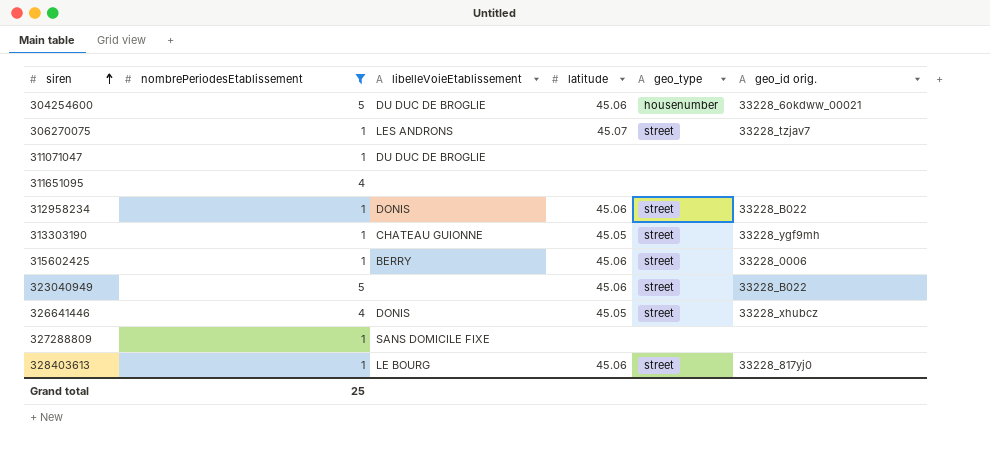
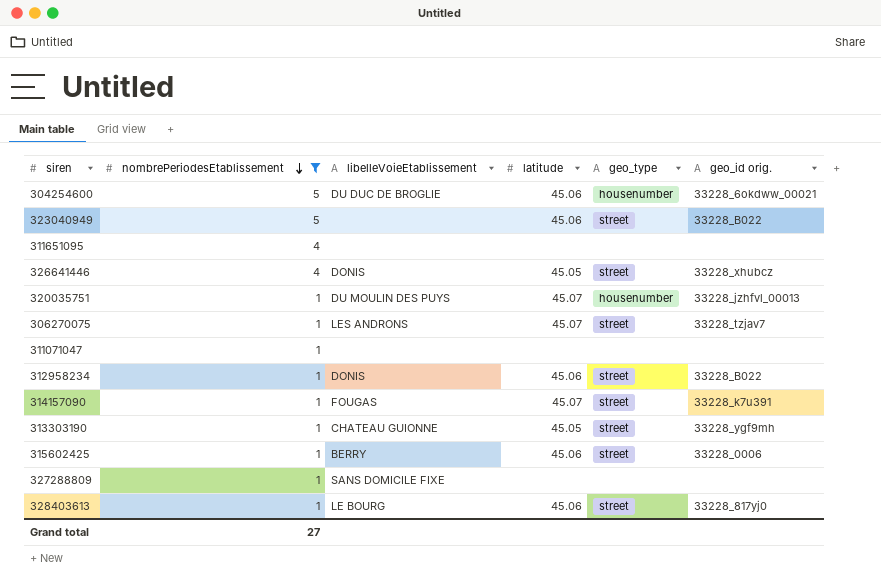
row order: siren ascending -> nombrePeriodesEtablissement descending
row 320035751: none -> 1 | DU MOULIN DES PUYS | 45.07 | housenumber | 33228_jzhfvl_00013
311071047 | libelleVoieEtablissement: DU DUC DE BROGLIE -> none
row 314157090: none -> 1 | FOUGAS | 45.07 | street | 33228_k7u391
Grand total | nombrePeriodesEtablissement: 25 -> 27

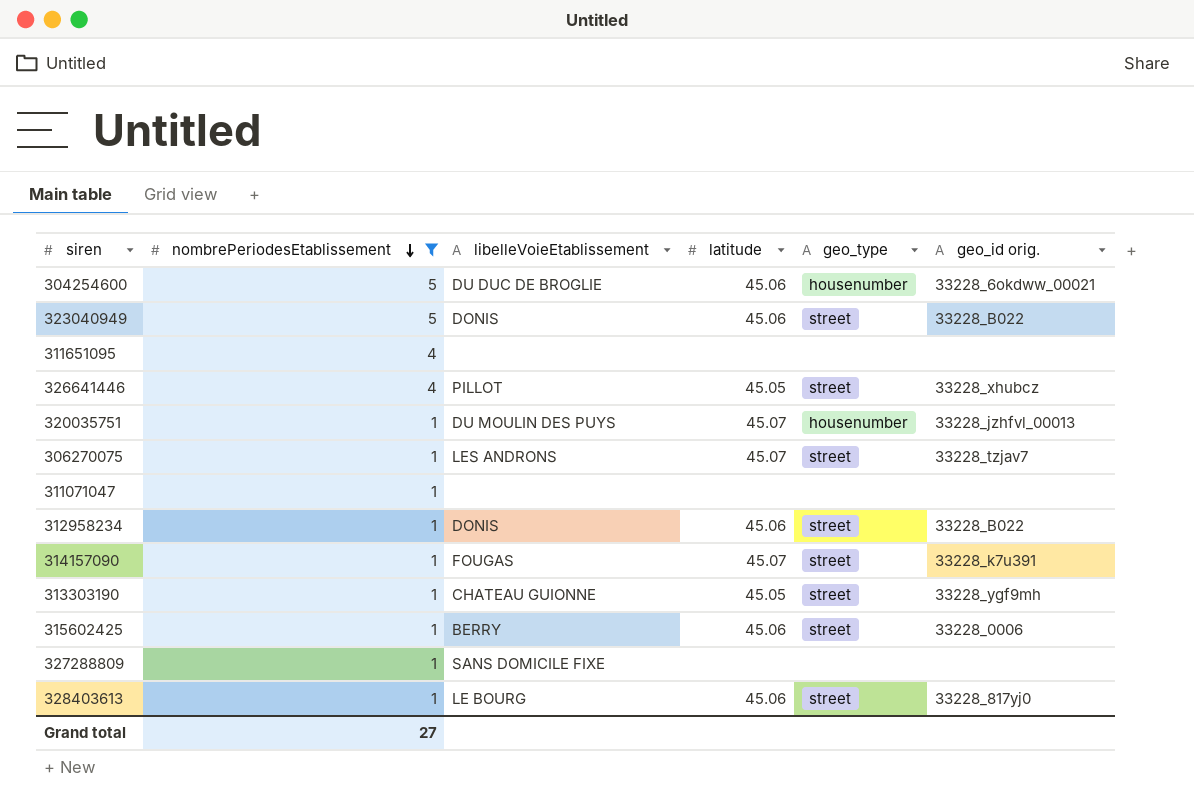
323040949 | libelleVoieEtablissement: none -> DONIS
326641446 | libelleVoieEtablissement: DONIS -> PILLOT

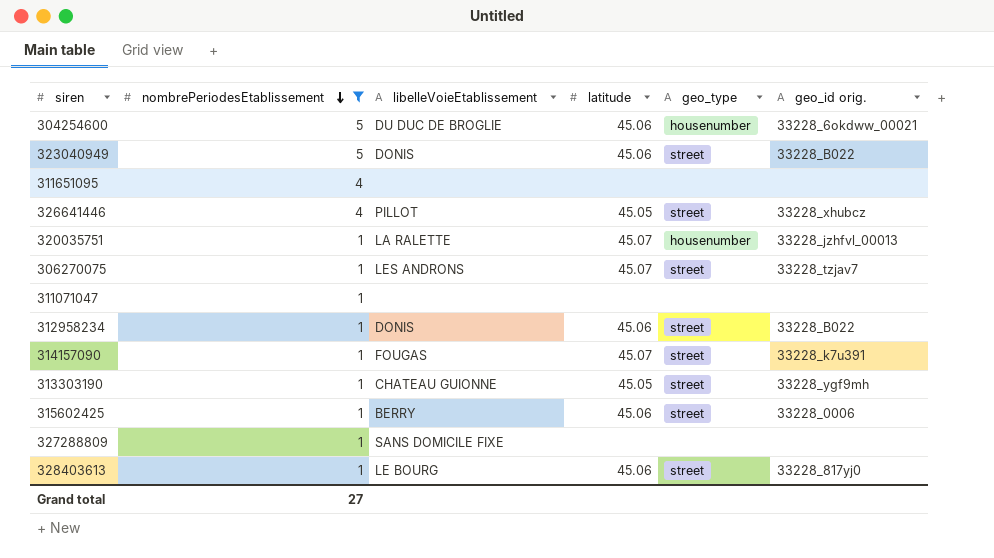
320035751 | libelleVoieEtablissement: DU MOULIN DES PUYS -> LA RALETTE

